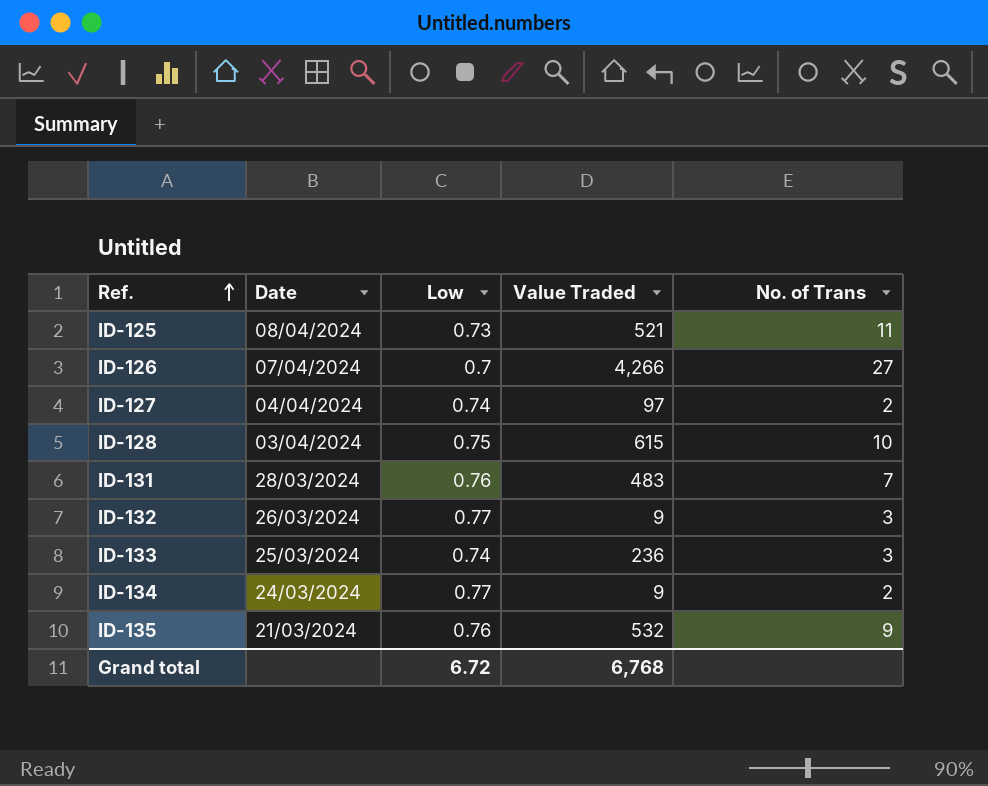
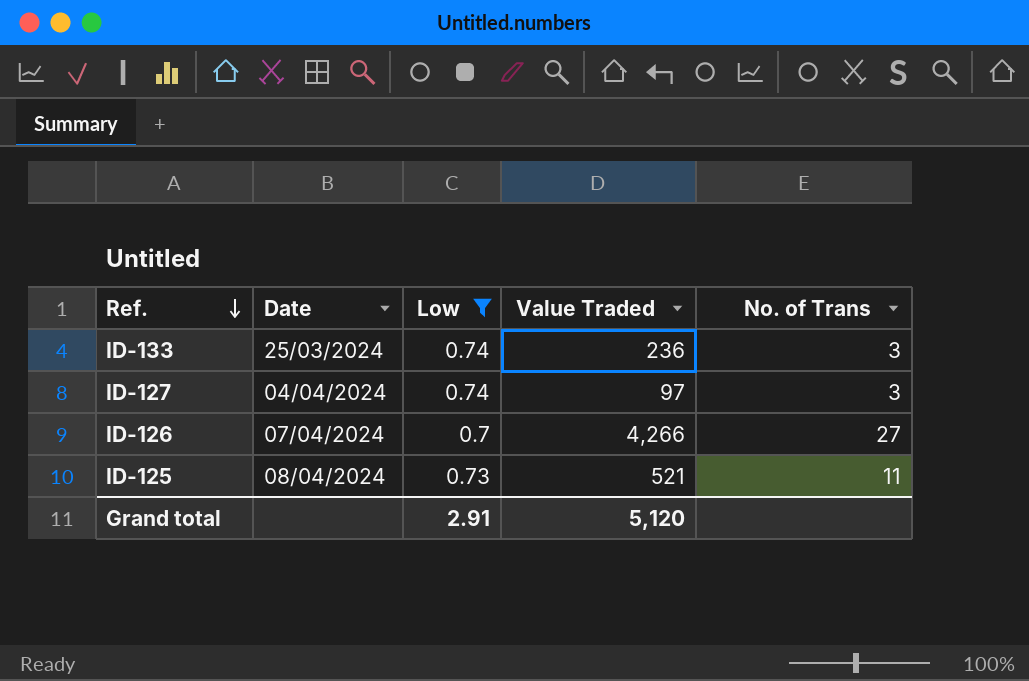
filter: none -> Low <= 0.74
row order: Ref. ascending -> Ref. descending
ID-127 | No. of Trans: 2 -> 3
Grand total | Low: 6.72 -> 2.91
Grand total | Value Traded: 6,768 -> 5,120

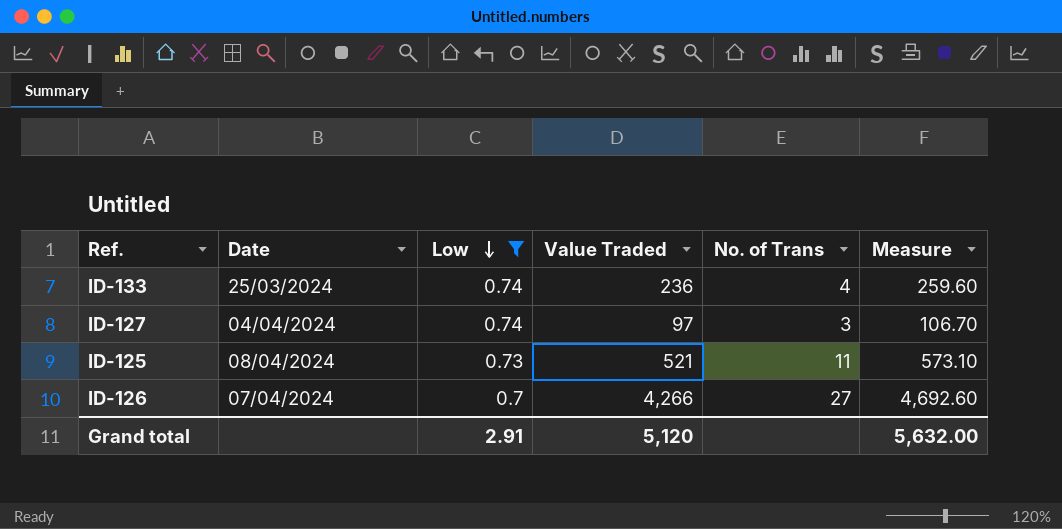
row order: Ref. descending -> Low descending
column Measure | formula: none -> [Value Traded] * 1.1
ID-133 | No. of Trans: 3 -> 4

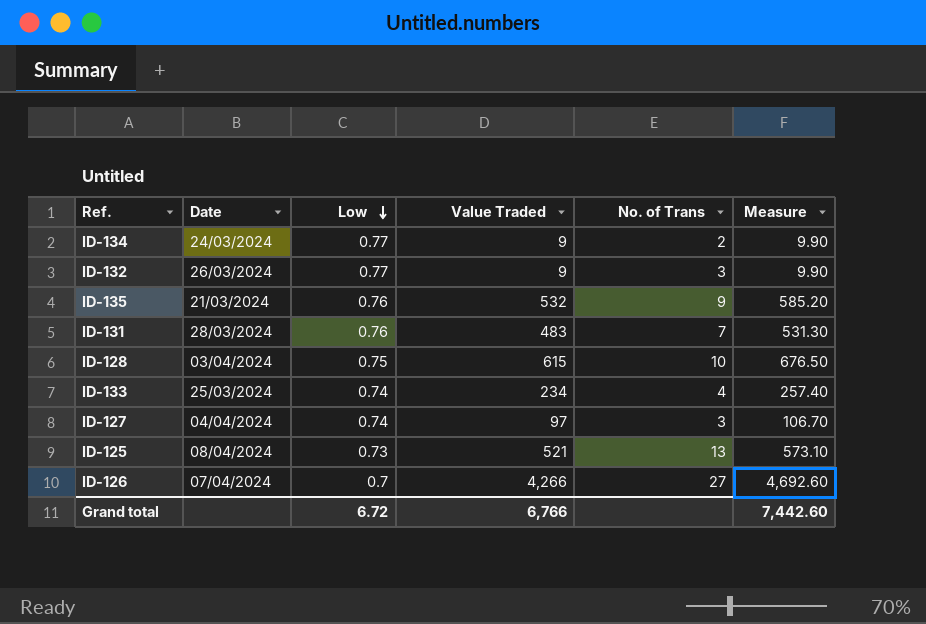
filter: Low <= 0.74 -> none
ID-133 | Value Traded: 236 -> 234
ID-133 | Measure: 259.60 -> 257.40
ID-125 | No. of Trans: 11 -> 13
Grand total | Low: 2.91 -> 6.72
Grand total | Value Traded: 5,120 -> 6,766
Grand total | Measure: 5,632.00 -> 7,442.60

